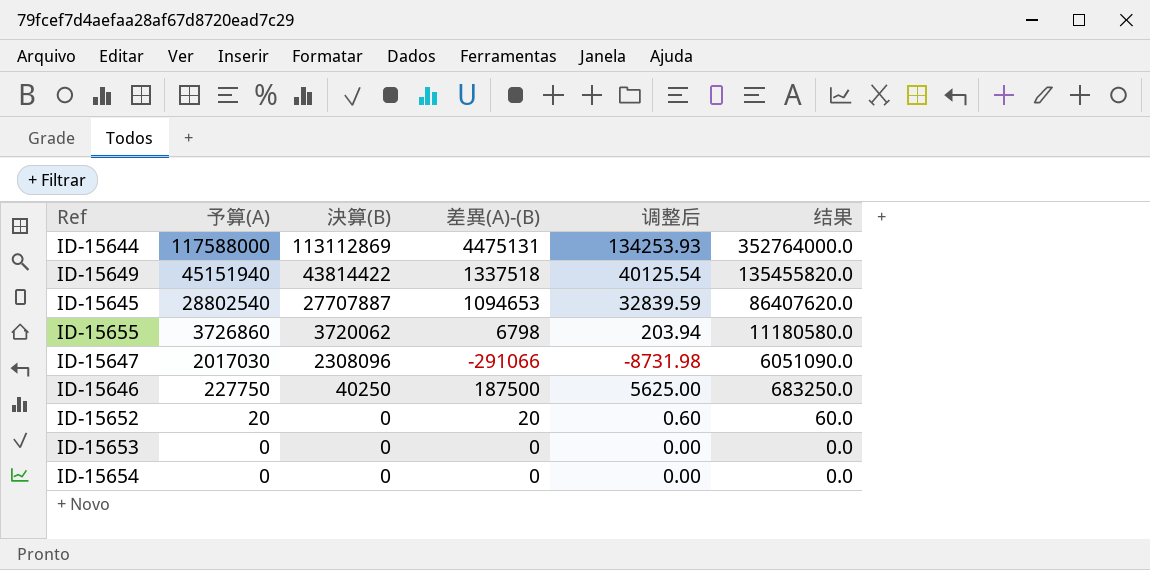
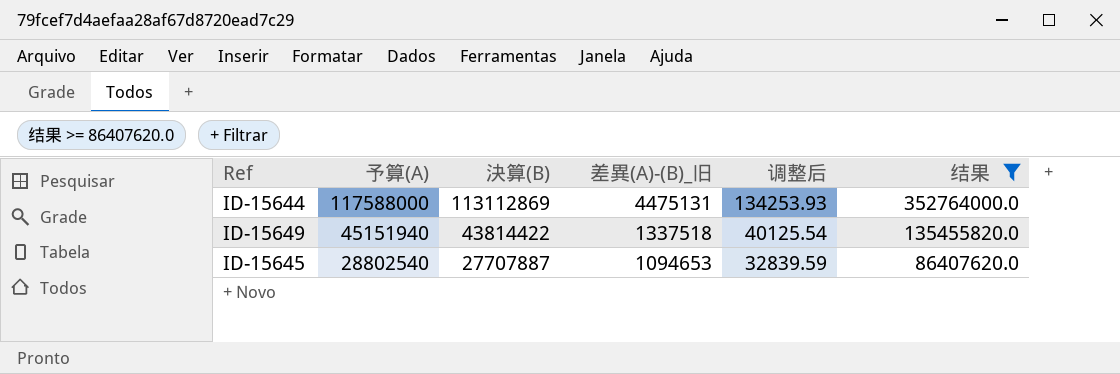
filter: none -> 结果 >= 86407620.0
column name: 差異(A)-(B) -> 差異(A)-(B)_旧

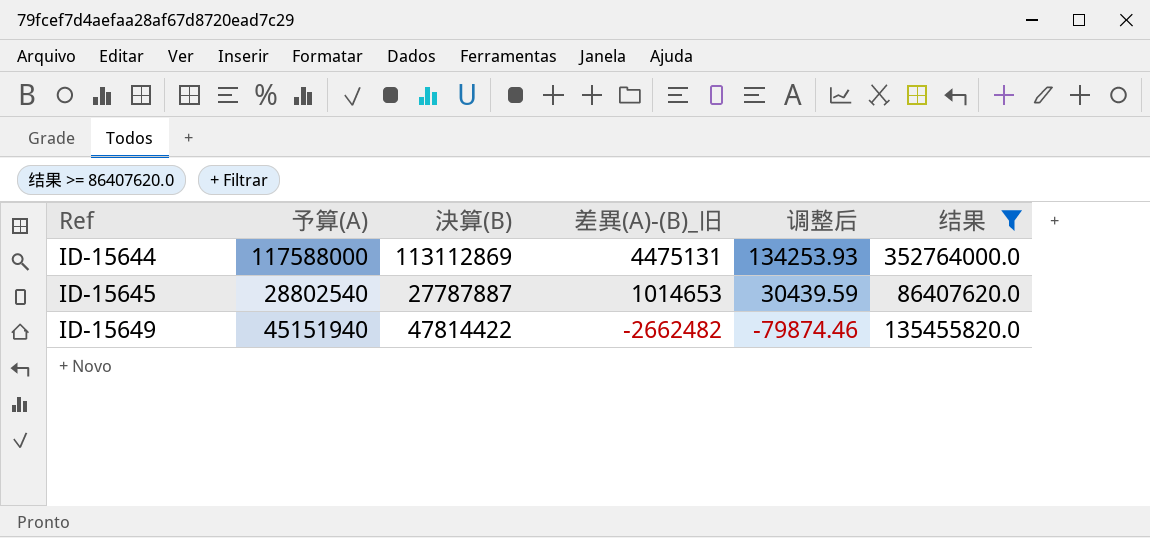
row order: 予算(A) descending -> Ref ascending
ID-15645 | 決算(B): 27707887 -> 27787887
ID-15645 | 差異(A)-(B)_旧: 1094653 -> 1014653
ID-15645 | 调整后: 32839.59 -> 30439.59
ID-15649 | 決算(B): 43814422 -> 47814422
ID-15649 | 差異(A)-(B)_旧: 1337518 -> -2662482
ID-15649 | 调整后: 40125.54 -> -79874.46

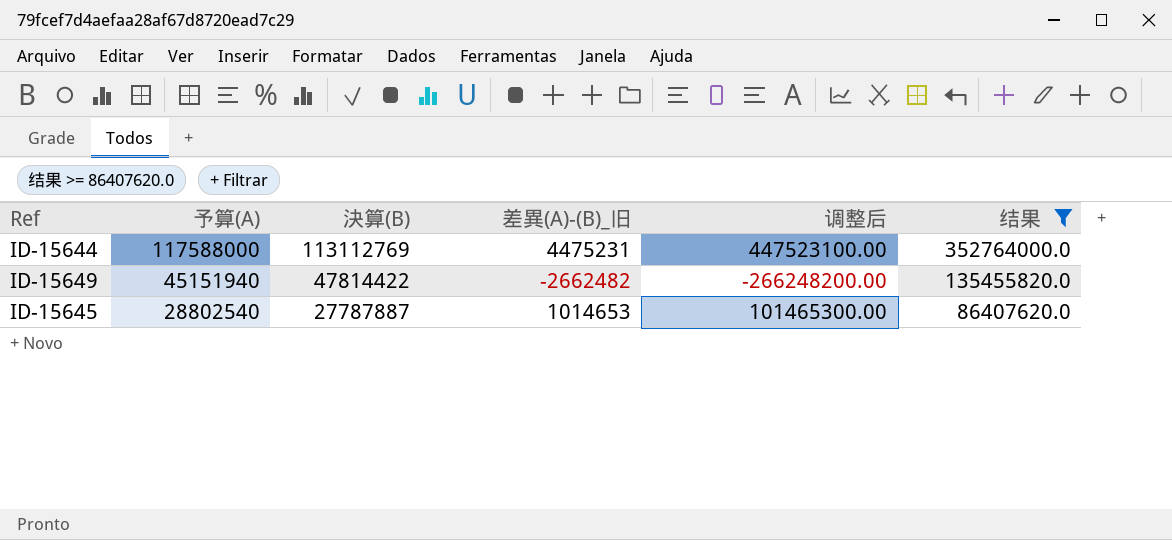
row order: Ref ascending -> 予算(A) descending
column 调整后 | formula: [差異(A)-(B)_旧] * 0.03 -> [差異(A)-(B)_旧] * 100
ID-15644 | 決算(B): 113112869 -> 113112769
ID-15644 | 差異(A)-(B)_旧: 4475131 -> 4475231

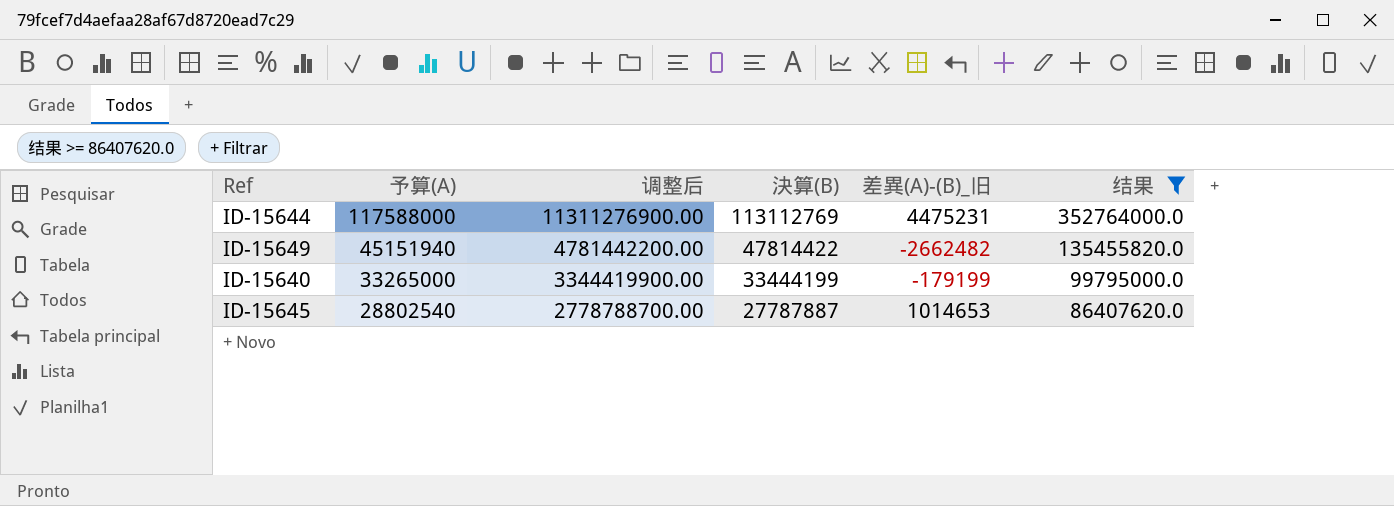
column 调整后 | formula: [差異(A)-(B)_旧] * 100 -> [決算(B)] * 100
column 调整后 | position: 5 -> 3
row ID-15640: none -> 33265000 | 3344419900.00 | 33444199 | -179199 | 99795000.0

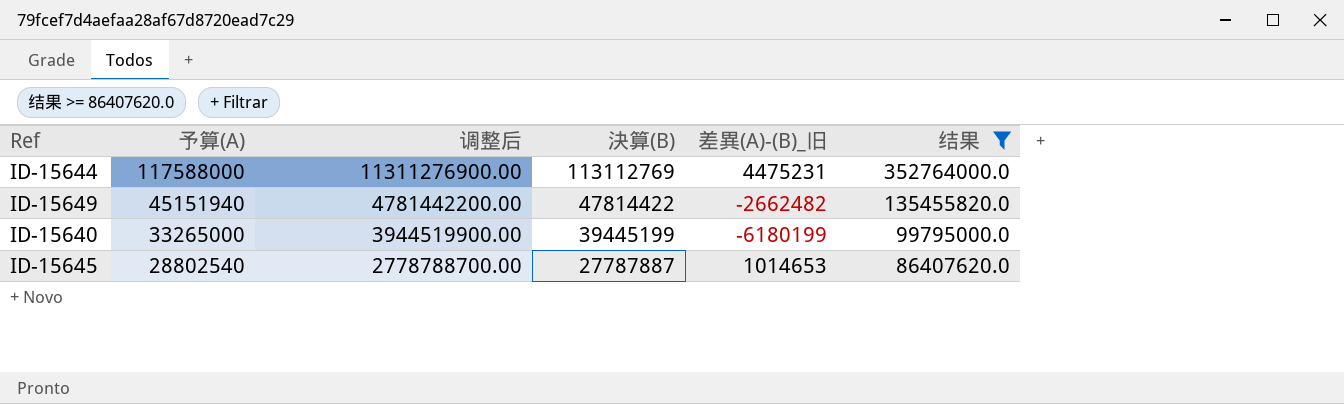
ID-15640 | 调整后: 3344419900.00 -> 3944519900.00
ID-15640 | 決算(B): 33444199 -> 39445199
ID-15640 | 差異(A)-(B)_旧: -179199 -> -6180199

